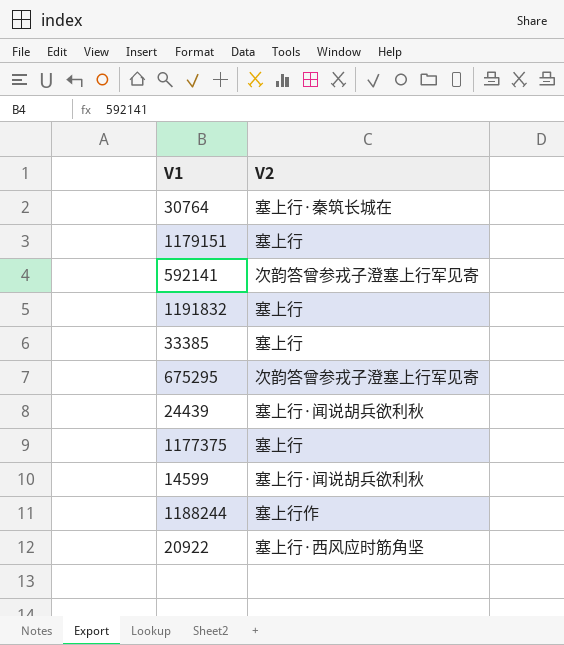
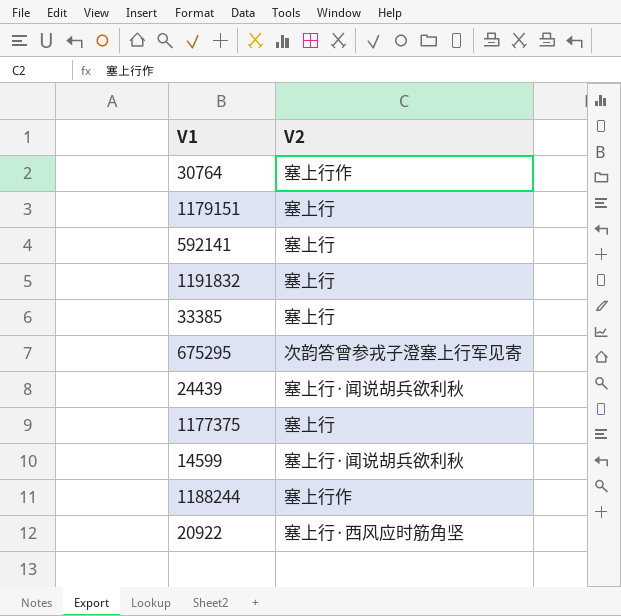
30764 | V2: 塞上行·秦筑长城在 -> 塞上行作
592141 | V2: 次韵答曾参戎子澄塞上行军见寄 -> 塞上行

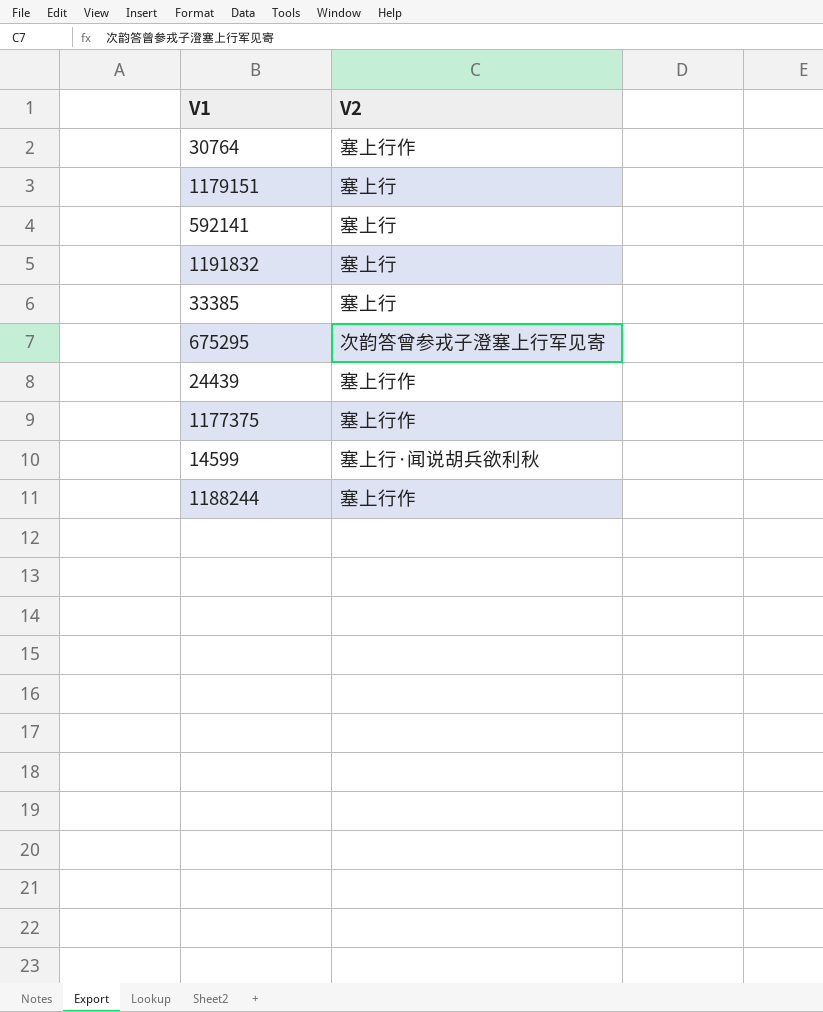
row 20922: 塞上行·西风应时筋角坚 -> none
24439 | V2: 塞上行·闻说胡兵欲利秋 -> 塞上行作
1177375 | V2: 塞上行 -> 塞上行作

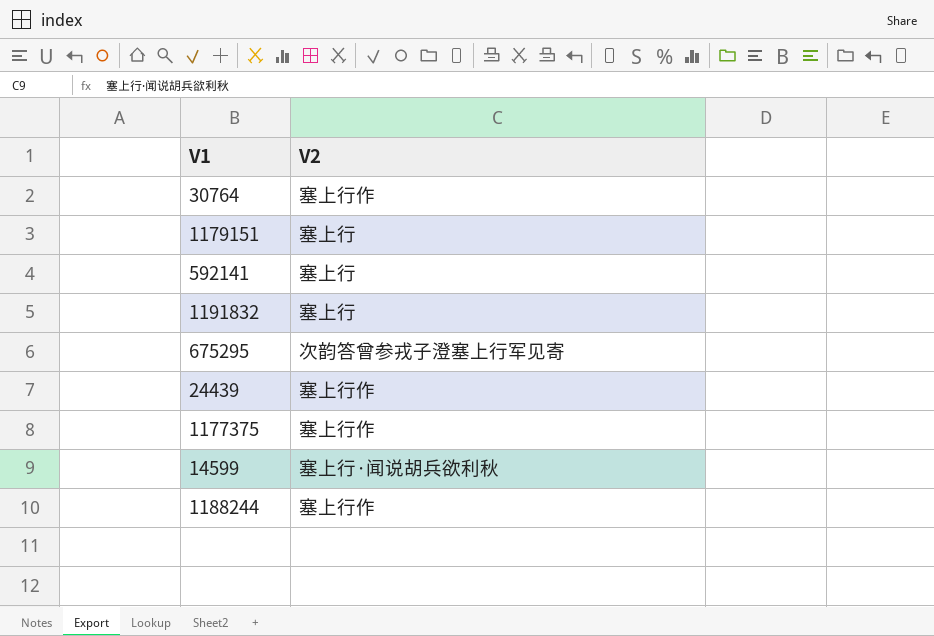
row 33385: 塞上行 -> none

